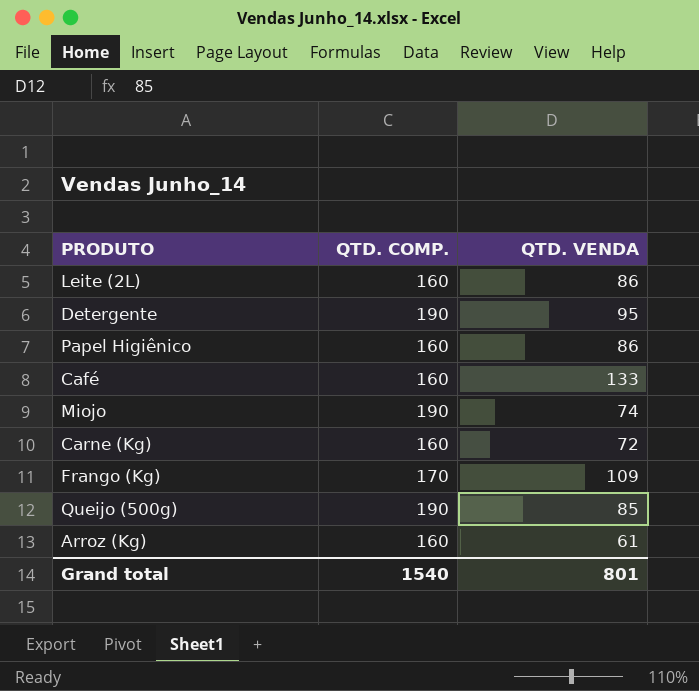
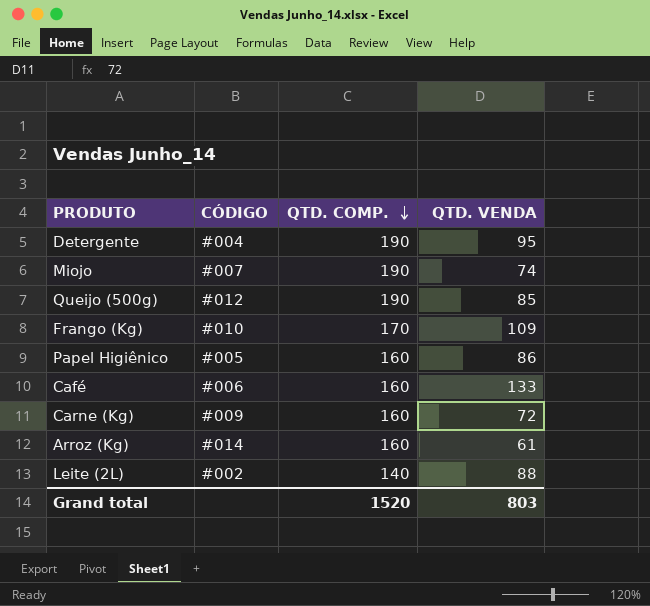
row order: none -> QTD. COMP. descending
column CÓDIGO | position: none -> 2
Leite (2L) | QTD. COMP.: 160 -> 140
Leite (2L) | QTD. VENDA: 86 -> 88
Grand total | QTD. COMP.: 1540 -> 1520
Grand total | QTD. VENDA: 801 -> 803

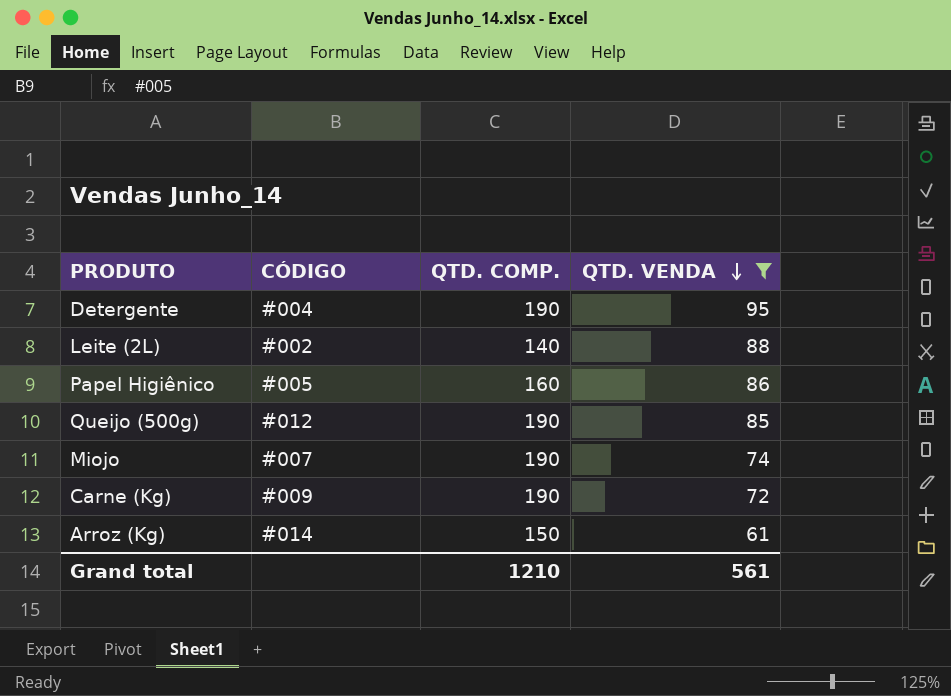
filter: none -> QTD. VENDA <= 95
row order: QTD. COMP. descending -> QTD. VENDA descending
Carne (Kg) | QTD. COMP.: 160 -> 190
Arroz (Kg) | QTD. COMP.: 160 -> 150
Grand total | QTD. COMP.: 1520 -> 1210
Grand total | QTD. VENDA: 803 -> 561

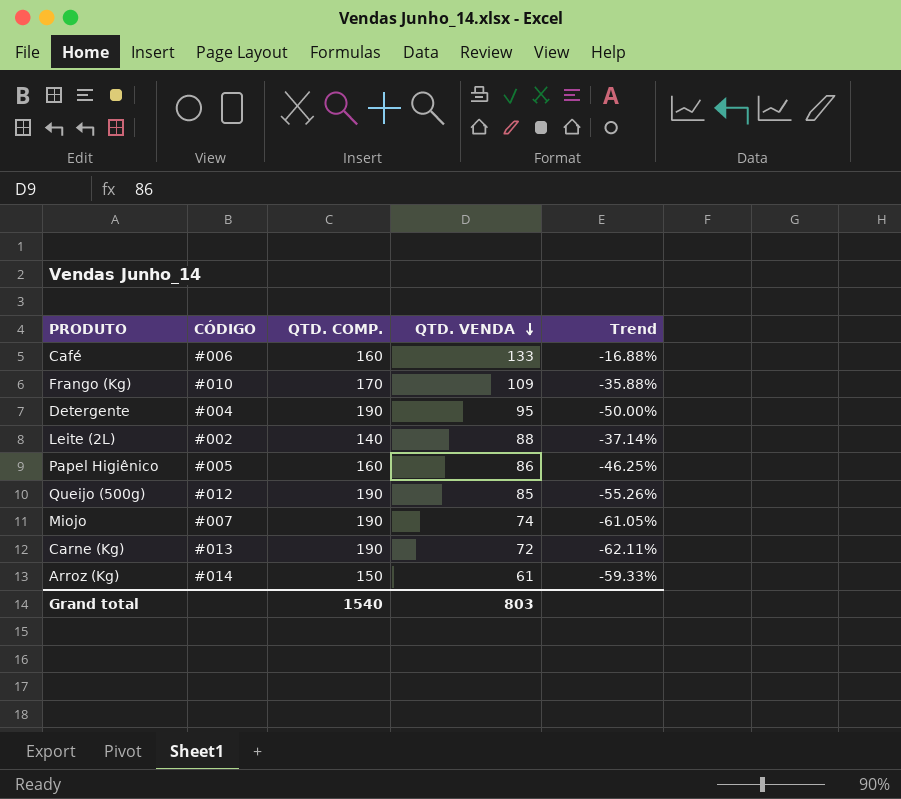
filter: QTD. VENDA <= 95 -> none
column Trend | formula: none -> ([QTD. VENDA] - [QTD. COMP.]) / [QTD. COMP.]
Carne (Kg) | CÓDIGO: #009 -> #013
Grand total | QTD. COMP.: 1210 -> 1540
Grand total | QTD. VENDA: 561 -> 803

